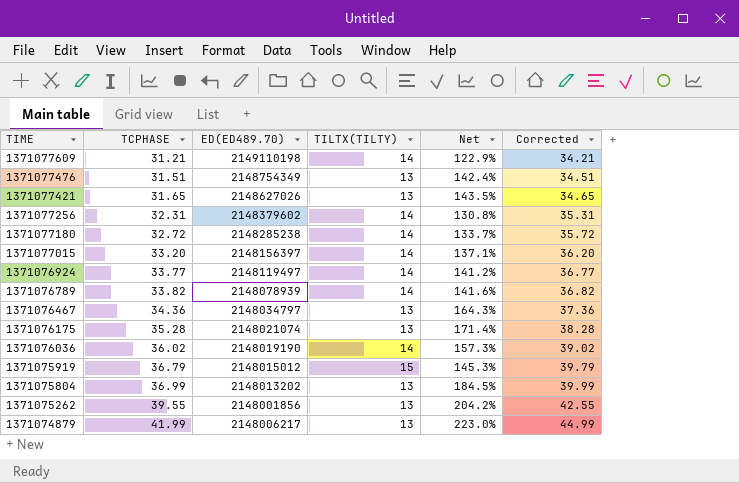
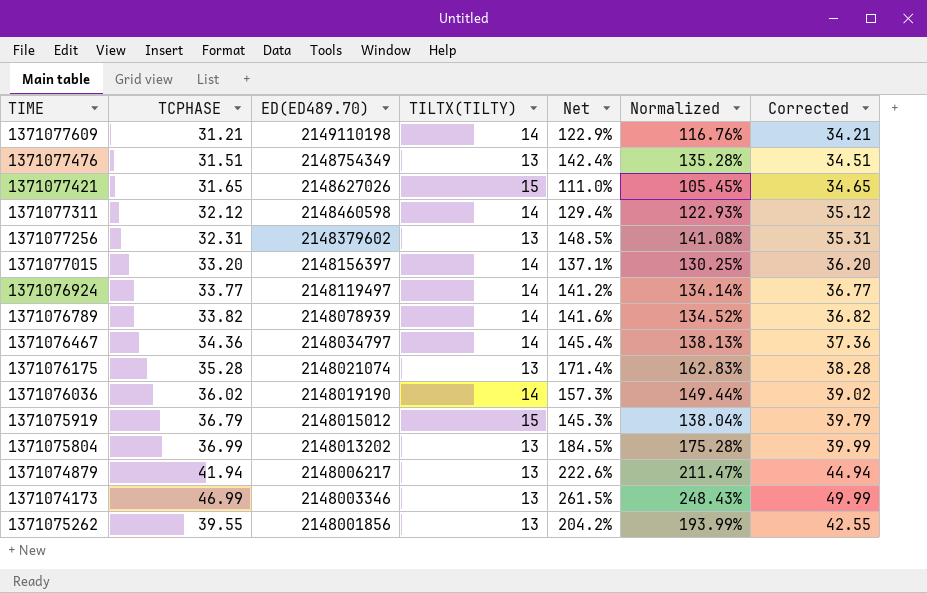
row order: TIME descending -> ED(ED489.70) descending
column Normalized | formula: none -> [Net] * 0.95
row 1371077180: 32.72 | 2148285238 | 14 | 133.7% | 35.72 -> none
1371077421 | TILTX(TILTY): 13 -> 15
1371077421 | Net: 143.5% -> 111.0%
row 1371077311: none -> 32.12 | 2148460598 | 14 | 129.4% | 122.93% | 35.12
1371077256 | TILTX(TILTY): 14 -> 13
1371077256 | Net: 130.8% -> 148.5%
1371076467 | TILTX(TILTY): 13 -> 14
1371076467 | Net: 164.3% -> 145.4%
1371074879 | TCPHASE: 41.99 -> 41.94
1371074879 | Net: 223.0% -> 222.6%
1371074879 | Corrected: 44.99 -> 44.94
row 1371074173: none -> 46.99 | 2148003346 | 13 | 261.5% | 248.43% | 49.99

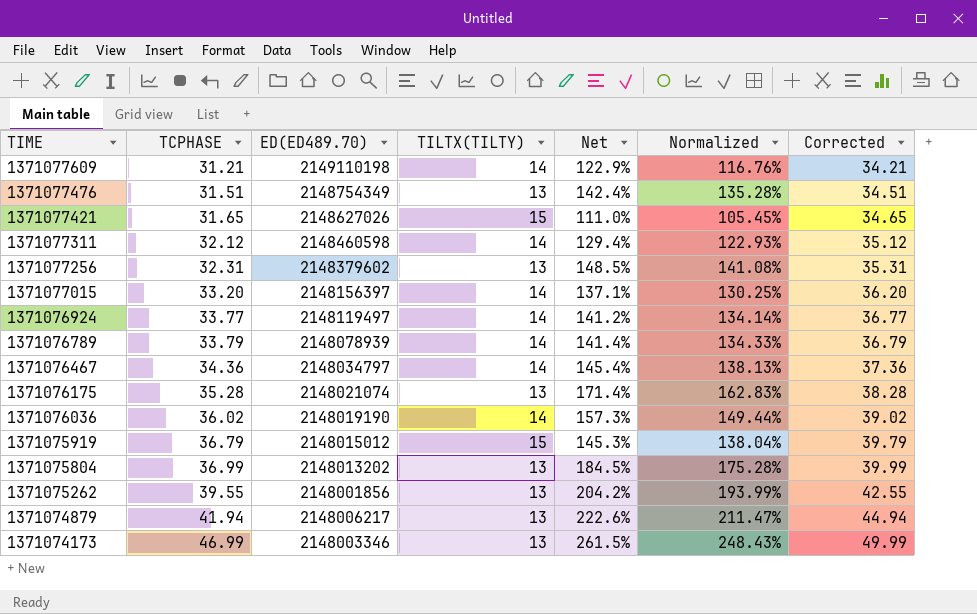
row order: ED(ED489.70) descending -> TIME descending
1371076789 | TCPHASE: 33.82 -> 33.79
1371076789 | Net: 141.6% -> 141.4%
1371076789 | Normalized: 134.52% -> 134.33%
1371076789 | Corrected: 36.82 -> 36.79

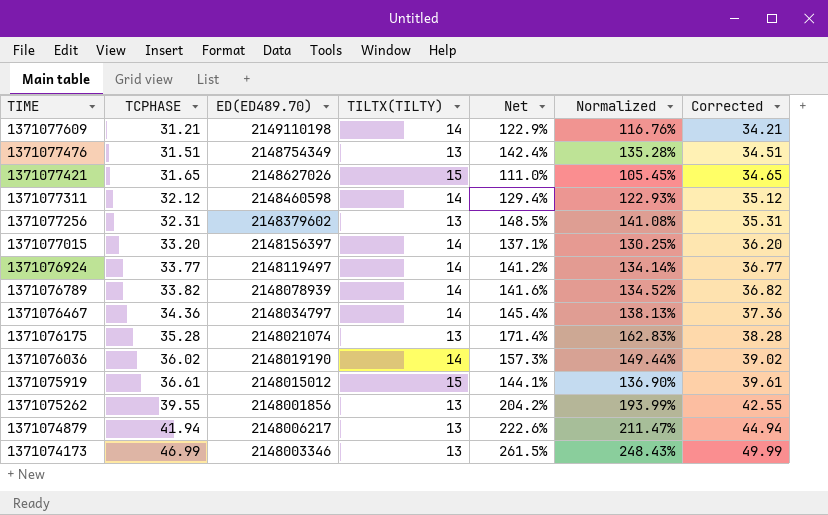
row 1371075804: 36.99 | 2148013202 | 13 | 184.5% | 175.28% | 39.99 -> none
1371076789 | TCPHASE: 33.79 -> 33.82
1371076789 | Net: 141.4% -> 141.6%
1371076789 | Normalized: 134.33% -> 134.52%
1371076789 | Corrected: 36.79 -> 36.82
1371075919 | TCPHASE: 36.79 -> 36.61
1371075919 | Net: 145.3% -> 144.1%
1371075919 | Normalized: 138.04% -> 136.90%
1371075919 | Corrected: 39.79 -> 39.61

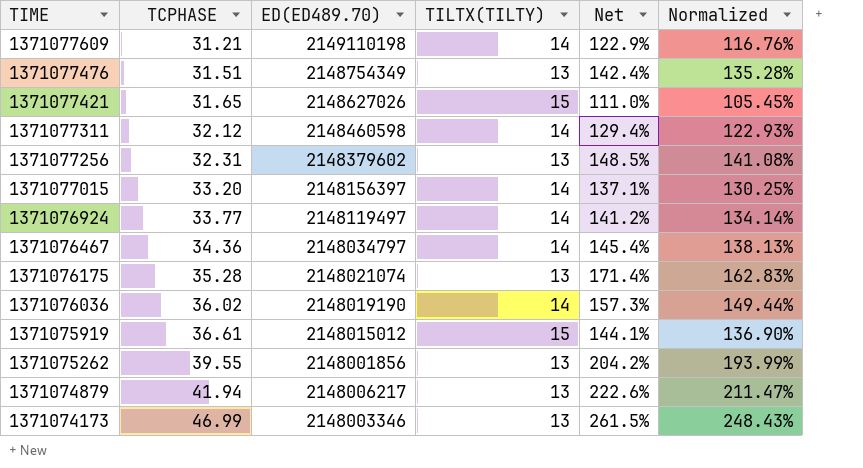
column Corrected | formula: [TCPHASE] + 3 -> none
row 1371076789: 33.82 | 2148078939 | 14 | 141.6% | 134.52% | 36.82 -> none

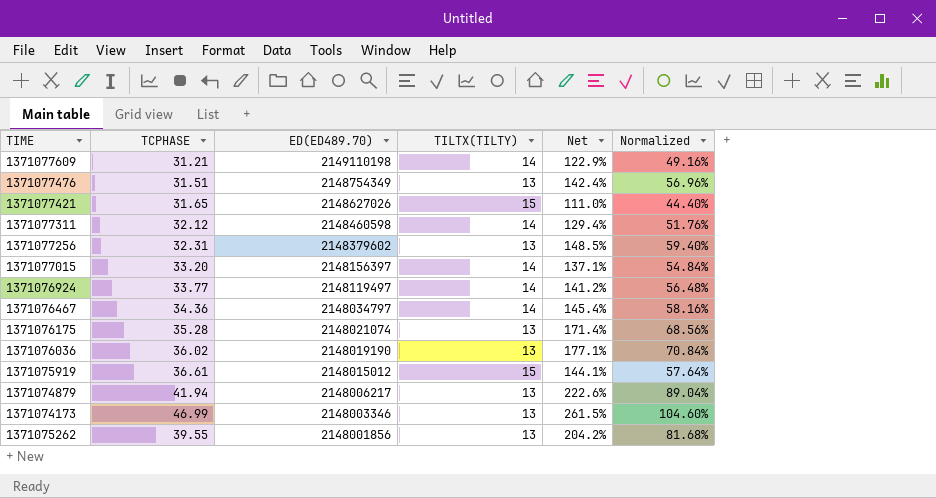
row order: TIME descending -> ED(ED489.70) descending
column Normalized | formula: [Net] * 0.95 -> [Net] * 0.4
1371076036 | TILTX(TILTY): 14 -> 13
1371076036 | Net: 157.3% -> 177.1%

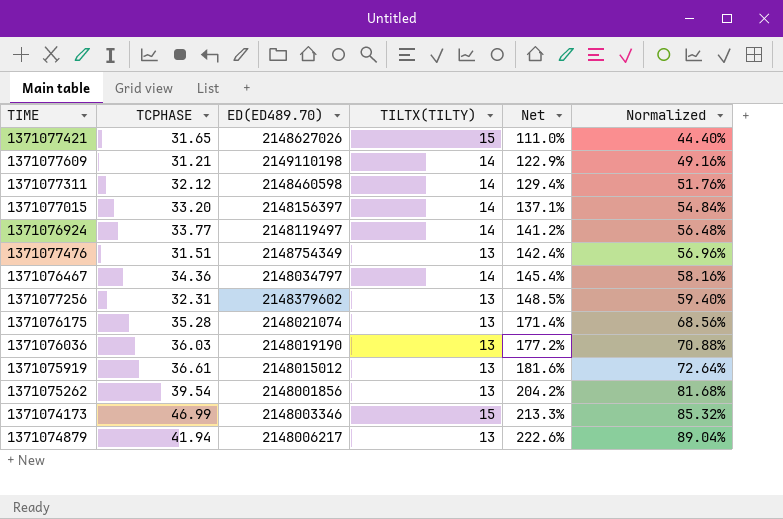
row order: ED(ED489.70) descending -> Net ascending
1371076036 | TCPHASE: 36.02 -> 36.03
1371076036 | Net: 177.1% -> 177.2%
1371076036 | Normalized: 70.84% -> 70.88%
1371075919 | TILTX(TILTY): 15 -> 13
1371075919 | Net: 144.1% -> 181.6%
1371075919 | Normalized: 57.64% -> 72.64%
1371075262 | TCPHASE: 39.55 -> 39.54
1371074173 | TILTX(TILTY): 13 -> 15
1371074173 | Net: 261.5% -> 213.3%
1371074173 | Normalized: 104.60% -> 85.32%

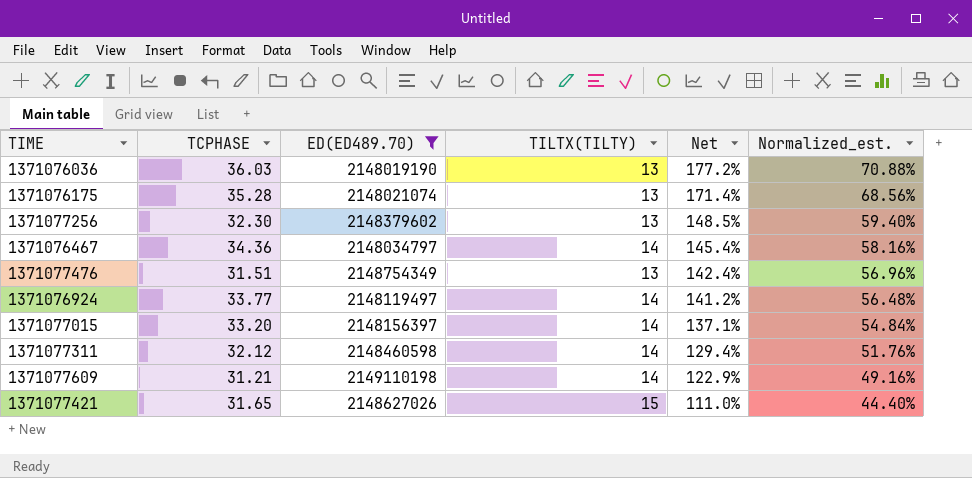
filter: none -> ED(ED489.70) >= 2148019190
row order: Net ascending -> Net descending
column name: Normalized -> Normalized_est.
1371077256 | TCPHASE: 32.31 -> 32.30

